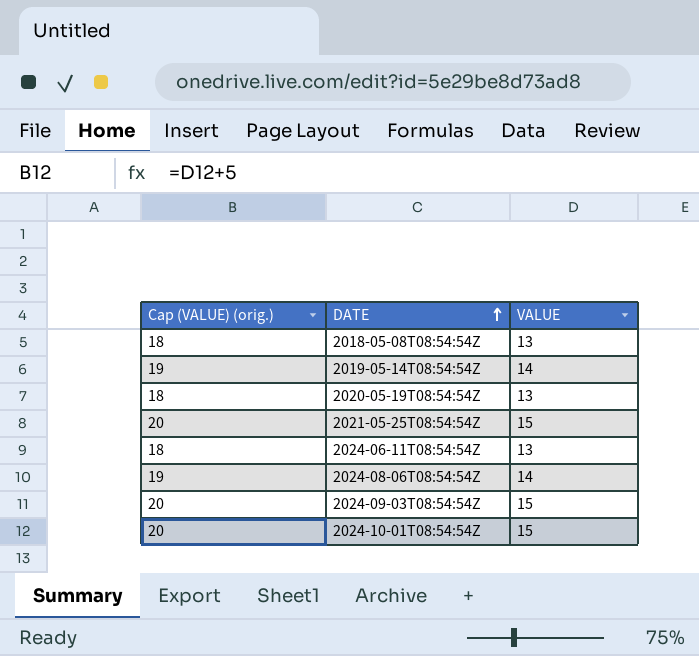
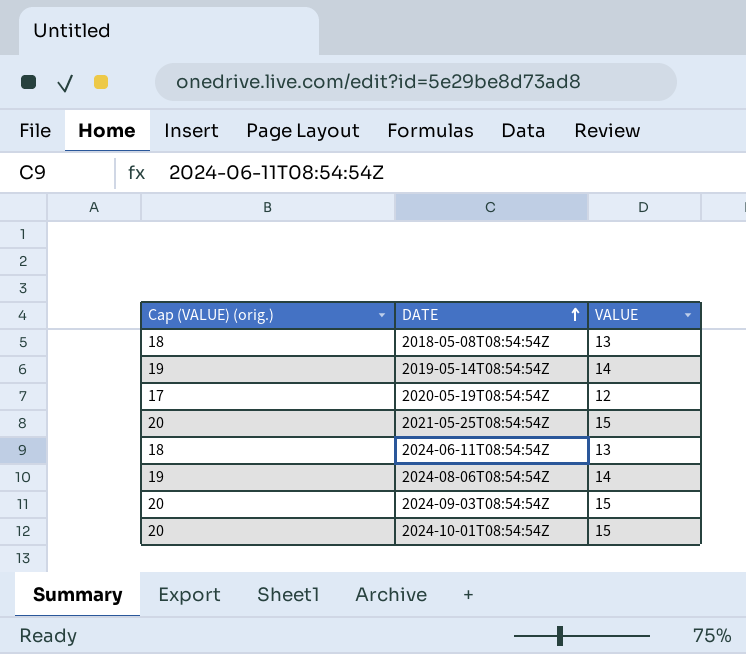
2020-05-19T08:54:54Z | Cap (VALUE) (orig.): 18 -> 17
2020-05-19T08:54:54Z | VALUE: 13 -> 12

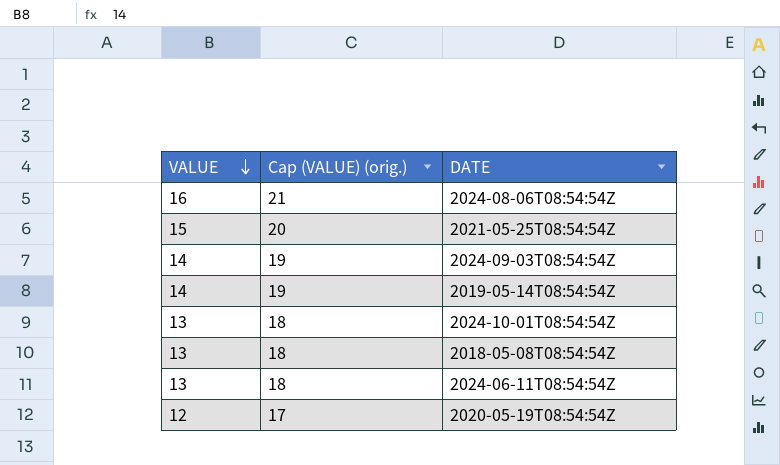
row order: DATE ascending -> VALUE descending
column VALUE | position: 3 -> 1
2024-08-06T08:54:54Z | VALUE: 14 -> 16
2024-08-06T08:54:54Z | Cap (VALUE) (orig.): 19 -> 21
2024-09-03T08:54:54Z | VALUE: 15 -> 14
2024-09-03T08:54:54Z | Cap (VALUE) (orig.): 20 -> 19
2024-10-01T08:54:54Z | VALUE: 15 -> 13
2024-10-01T08:54:54Z | Cap (VALUE) (orig.): 20 -> 18

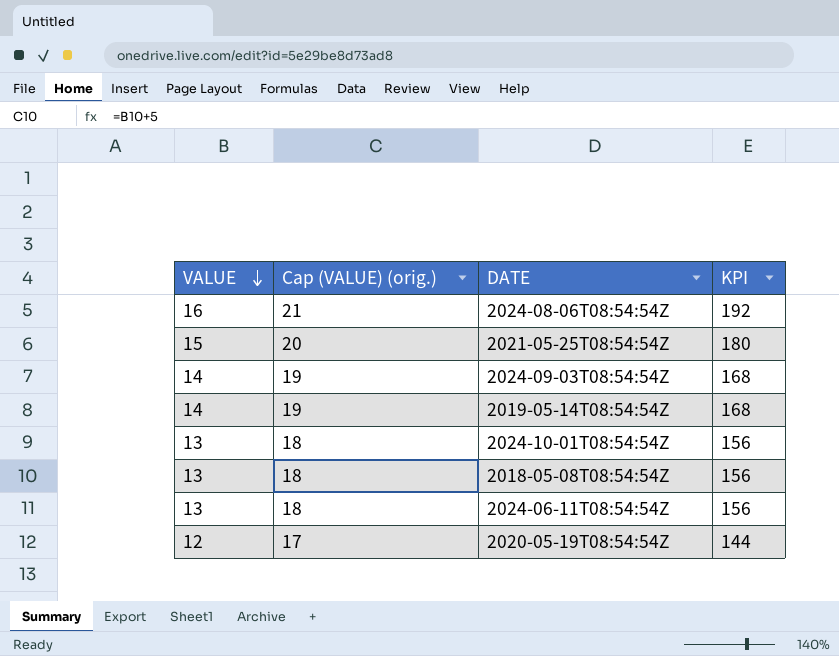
column KPI | formula: none -> [VALUE] * 12

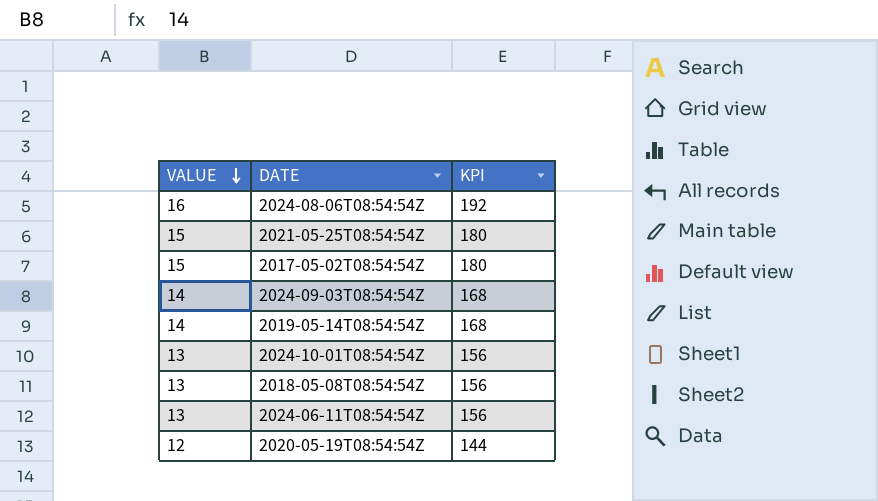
column Cap (VALUE) (orig.) | formula: [VALUE] + 5 -> none
row 2017-05-02T08:54:54Z: none -> 15 | 180

